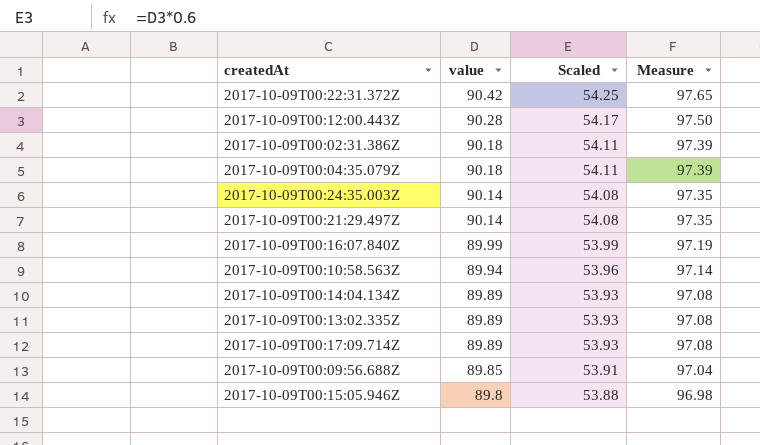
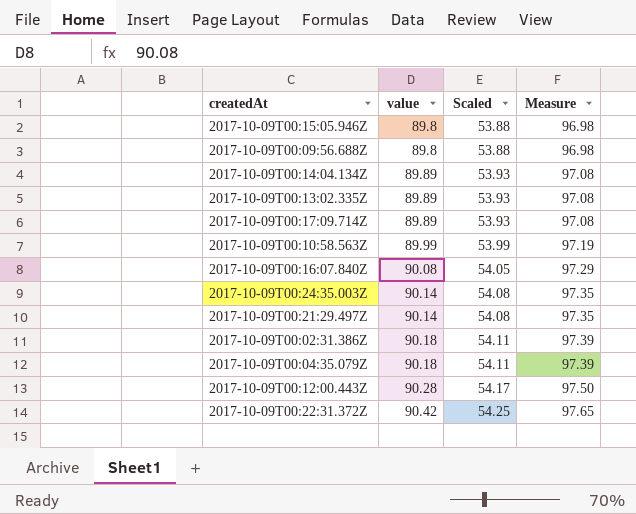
row order: value descending -> value ascending
2017-10-09T00:09:56.688Z | value: 89.85 -> 89.8
2017-10-09T00:09:56.688Z | Scaled: 53.91 -> 53.88
2017-10-09T00:09:56.688Z | Measure: 97.04 -> 96.98
2017-10-09T00:10:58.563Z | value: 89.94 -> 89.99
2017-10-09T00:10:58.563Z | Scaled: 53.96 -> 53.99
2017-10-09T00:10:58.563Z | Measure: 97.14 -> 97.19
2017-10-09T00:16:07.840Z | value: 89.99 -> 90.08
2017-10-09T00:16:07.840Z | Scaled: 53.99 -> 54.05
2017-10-09T00:16:07.840Z | Measure: 97.19 -> 97.29

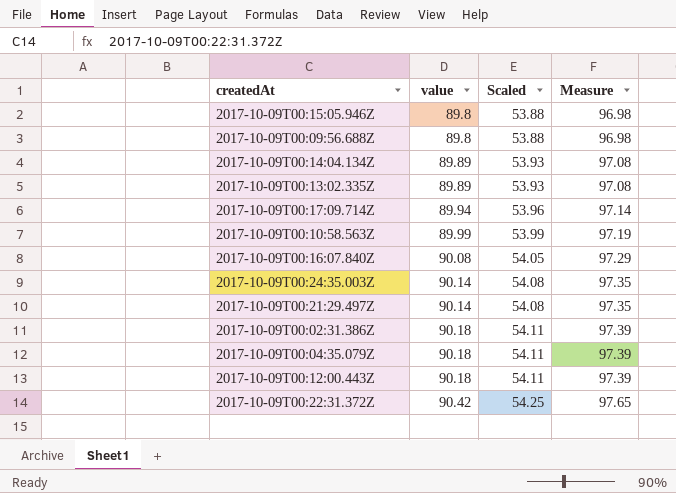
2017-10-09T00:17:09.714Z | value: 89.89 -> 89.94
2017-10-09T00:17:09.714Z | Scaled: 53.93 -> 53.96
2017-10-09T00:17:09.714Z | Measure: 97.08 -> 97.14
2017-10-09T00:12:00.443Z | value: 90.28 -> 90.18
2017-10-09T00:12:00.443Z | Scaled: 54.17 -> 54.11
2017-10-09T00:12:00.443Z | Measure: 97.50 -> 97.39

